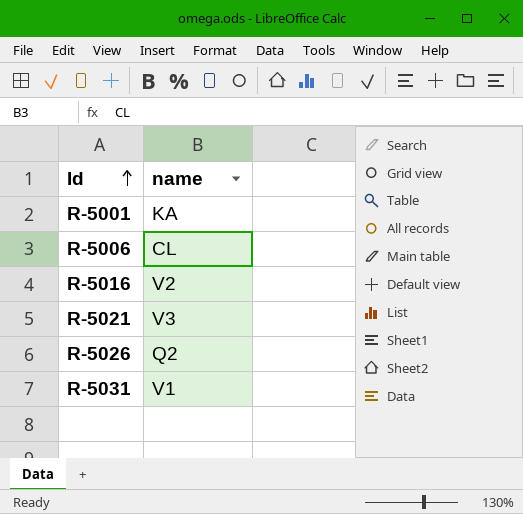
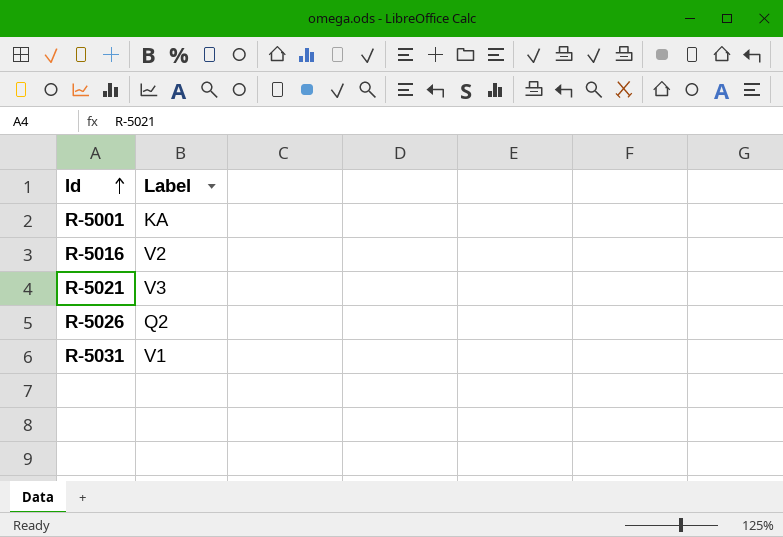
column name: name -> Label
row R-5006: CL -> none

